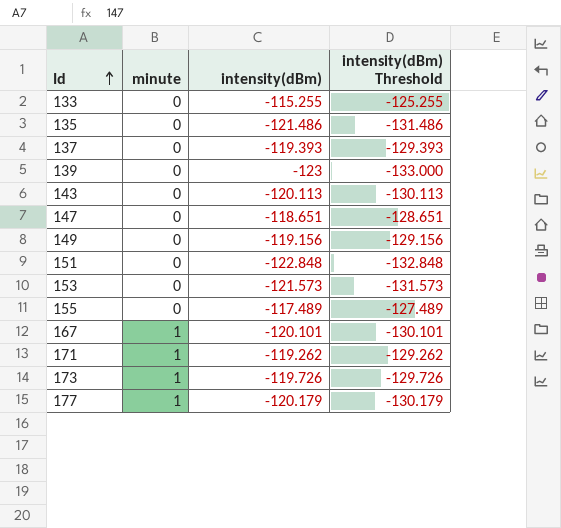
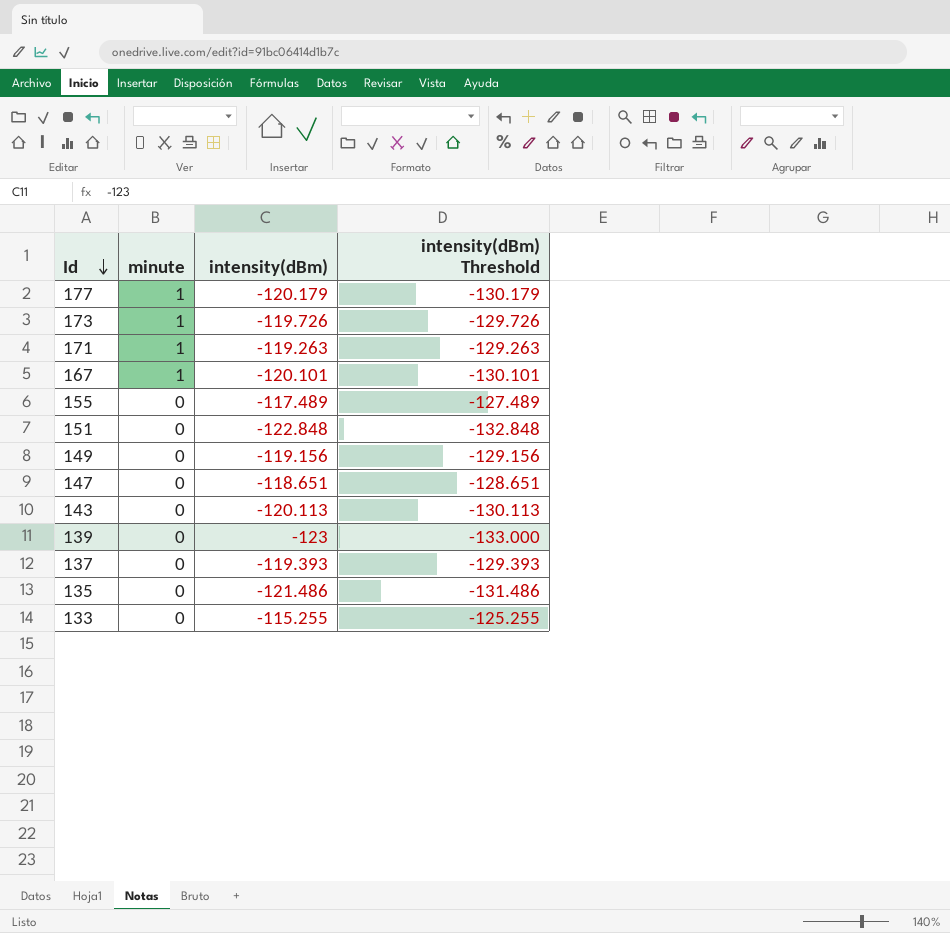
row order: Id ascending -> Id descending
row 153: 0 | -121.573 | -131.573 -> none
171 | intensity(dBm): -119.262 -> -119.263
171 | intensity(dBm) Threshold: -129.262 -> -129.263

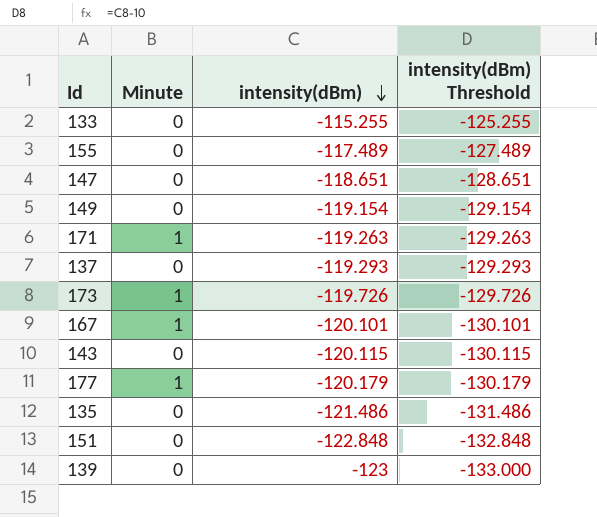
row order: Id descending -> intensity(dBm) descending
column name: minute -> Minute
149 | intensity(dBm): -119.156 -> -119.154
149 | intensity(dBm) Threshold: -129.156 -> -129.154
137 | intensity(dBm): -119.393 -> -119.293
137 | intensity(dBm) Threshold: -129.393 -> -129.293
143 | intensity(dBm): -120.113 -> -120.115
143 | intensity(dBm) Threshold: -130.113 -> -130.115

